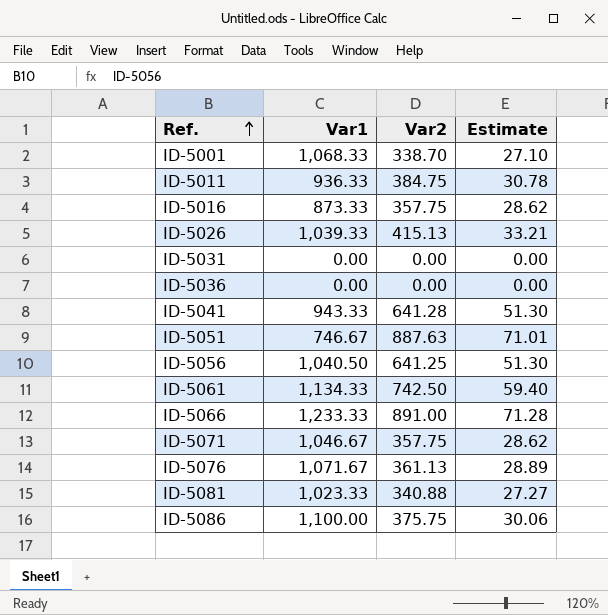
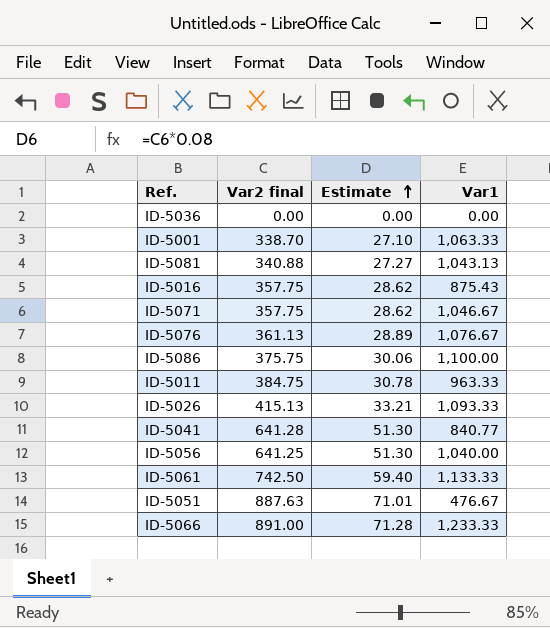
row order: Ref. ascending -> Estimate ascending
column name: Var2 -> Var2 final
column Var1 | position: 2 -> 4
row ID-5031: 0.00 | 0.00 | 0.00 -> none
ID-5001 | Var1: 1,068.33 -> 1,063.33
ID-5081 | Var1: 1,023.33 -> 1,043.13
ID-5016 | Var1: 873.33 -> 875.43
ID-5076 | Var1: 1,071.67 -> 1,076.67
ID-5011 | Var1: 936.33 -> 963.33
ID-5026 | Var1: 1,039.33 -> 1,093.33
ID-5041 | Var1: 943.33 -> 840.77
ID-5056 | Var1: 1,040.50 -> 1,040.00
ID-5061 | Var1: 1,134.33 -> 1,133.33
ID-5051 | Var1: 746.67 -> 476.67

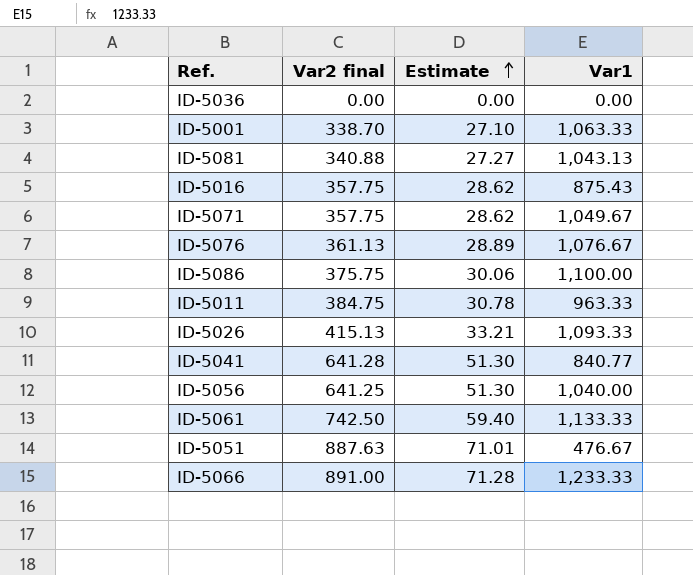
ID-5071 | Var1: 1,046.67 -> 1,049.67

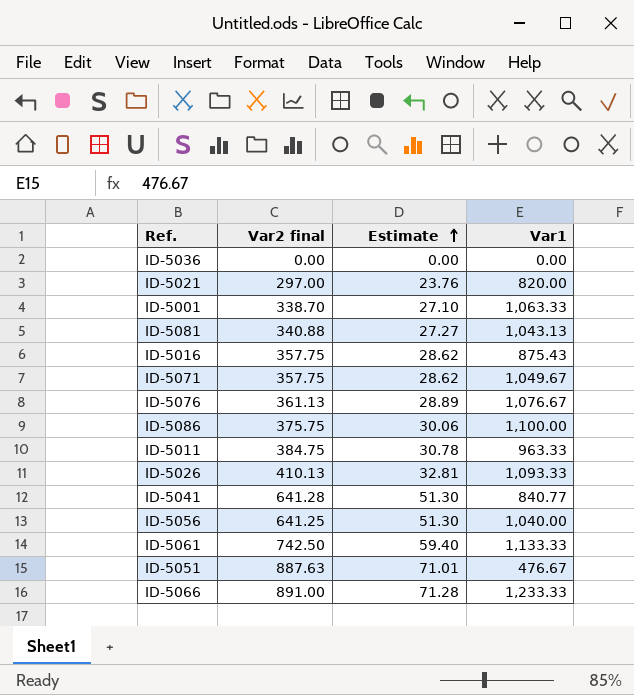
row ID-5021: none -> 297.00 | 23.76 | 820.00
ID-5026 | Var2 final: 415.13 -> 410.13
ID-5026 | Estimate: 33.21 -> 32.81

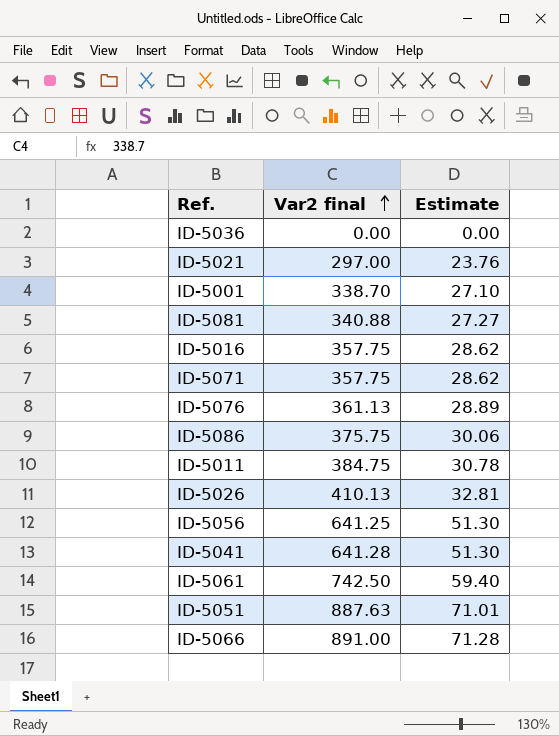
row order: Estimate ascending -> Var2 final ascending
column Var1 | position: 4 -> none

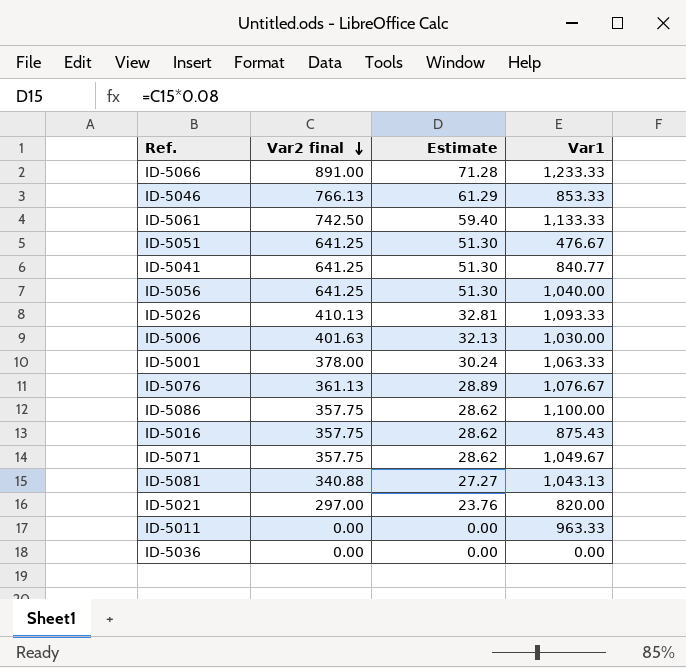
row order: Var2 final ascending -> Var2 final descending
column Var1 | position: none -> 4
row ID-5046: none -> 766.13 | 61.29 | 853.33
ID-5051 | Var2 final: 887.63 -> 641.25
ID-5051 | Estimate: 71.01 -> 51.30
ID-5041 | Var2 final: 641.28 -> 641.25
row ID-5006: none -> 401.63 | 32.13 | 1,030.00
ID-5001 | Var2 final: 338.70 -> 378.00
ID-5001 | Estimate: 27.10 -> 30.24
ID-5086 | Var2 final: 375.75 -> 357.75
ID-5086 | Estimate: 30.06 -> 28.62
ID-5011 | Var2 final: 384.75 -> 0.00
ID-5011 | Estimate: 30.78 -> 0.00

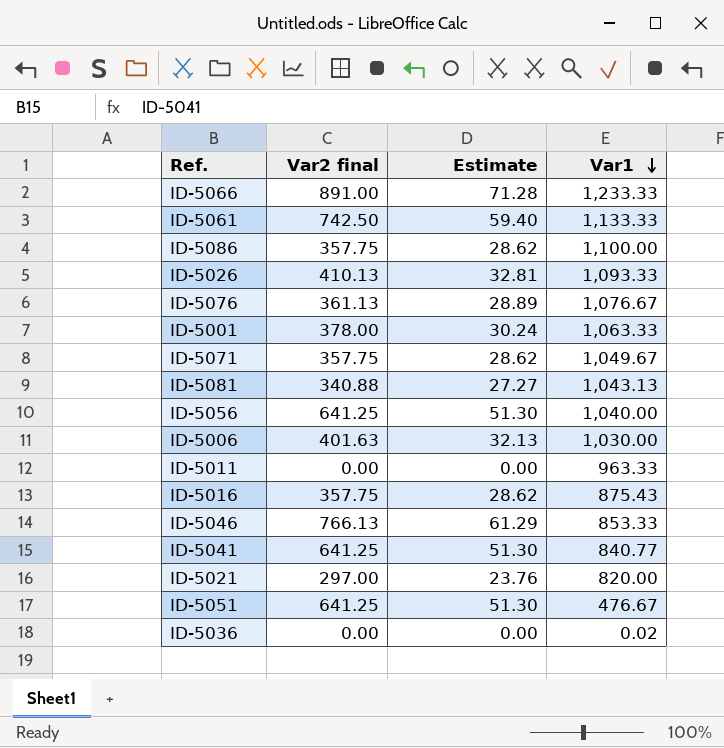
row order: Var2 final descending -> Var1 descending
ID-5036 | Var1: 0.00 -> 0.02

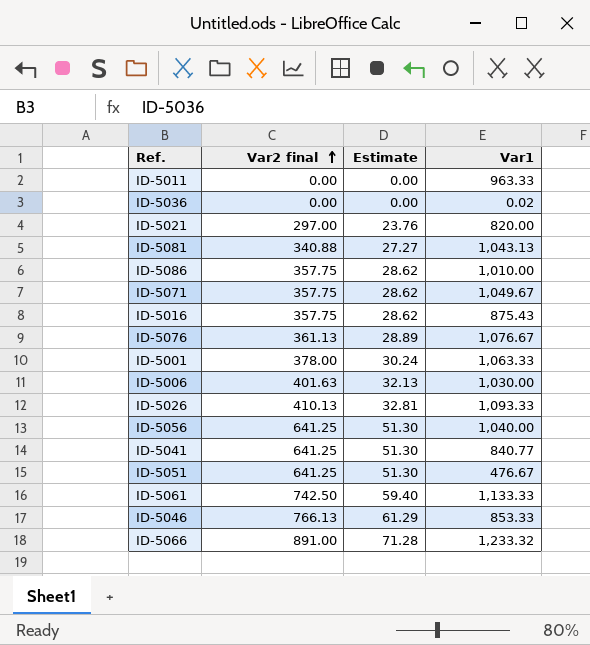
row order: Var1 descending -> Var2 final ascending
ID-5086 | Var1: 1,100.00 -> 1,010.00
ID-5066 | Var1: 1,233.33 -> 1,233.32

